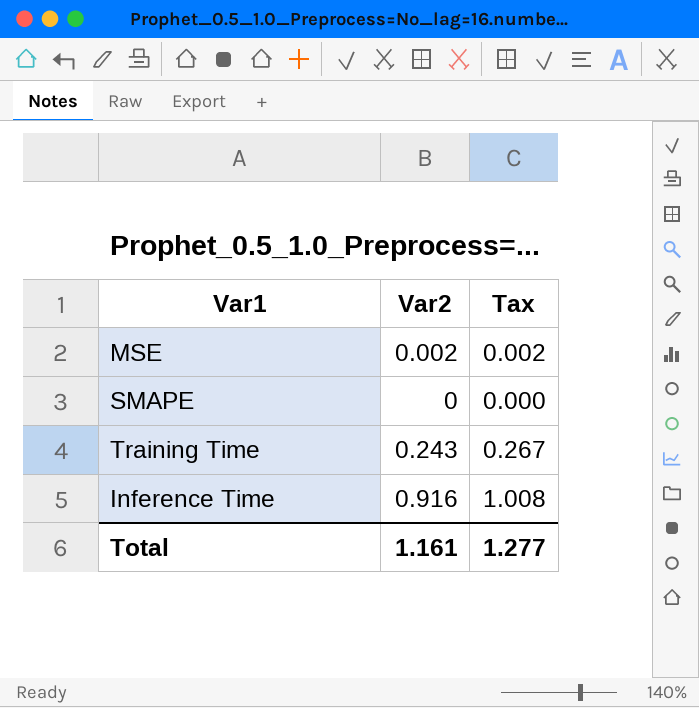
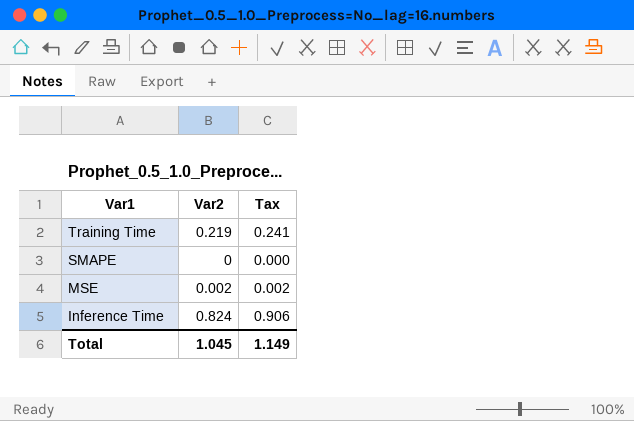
row order: none -> Var1 descending
Training Time | Var2: 0.243 -> 0.219
Training Time | Tax: 0.267 -> 0.241
Inference Time | Var2: 0.916 -> 0.824
Inference Time | Tax: 1.008 -> 0.906
Total | Var2: 1.161 -> 1.045
Total | Tax: 1.277 -> 1.149

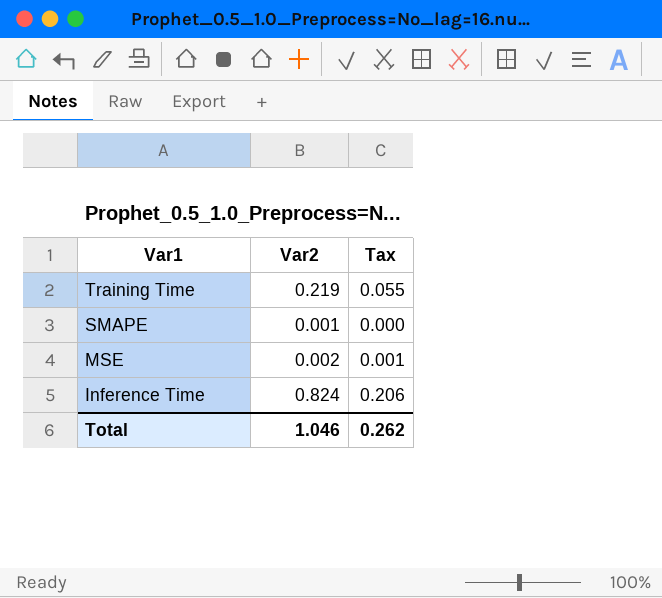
column Tax | formula: [Var2] * 1.1 -> [Var2] * 0.25
SMAPE | Var2: 0 -> 0.001
Total | Var2: 1.045 -> 1.046
Total | Tax: 1.149 -> 0.262

